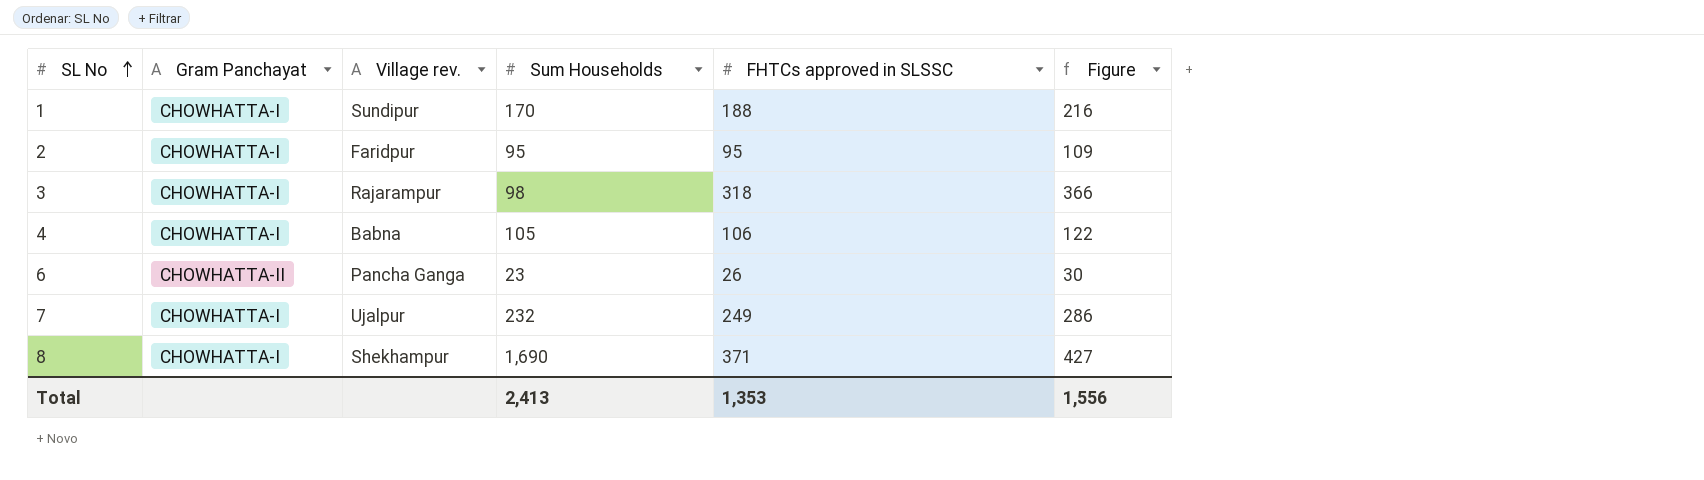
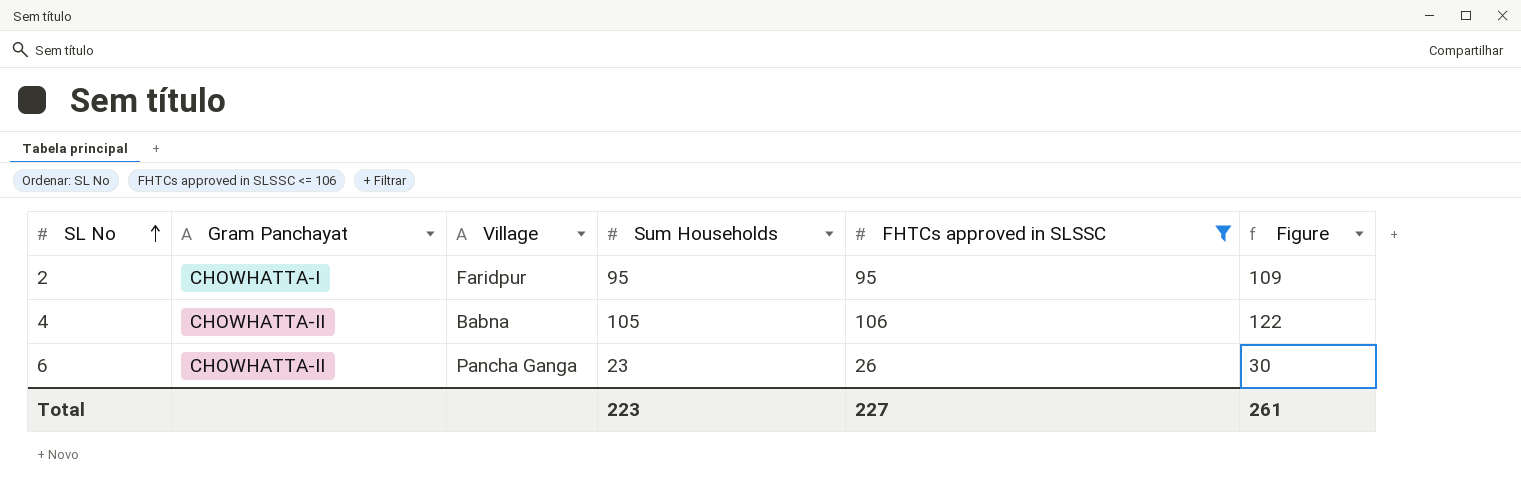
filter: none -> FHTCs approved in SLSSC <= 106
column name: Village rev. -> Village
4 | Gram Panchayat: CHOWHATTA-I -> CHOWHATTA-II
Total | Sum Households: 2,413 -> 223
Total | FHTCs approved in SLSSC: 1,353 -> 227
Total | Figure: 1,556 -> 261

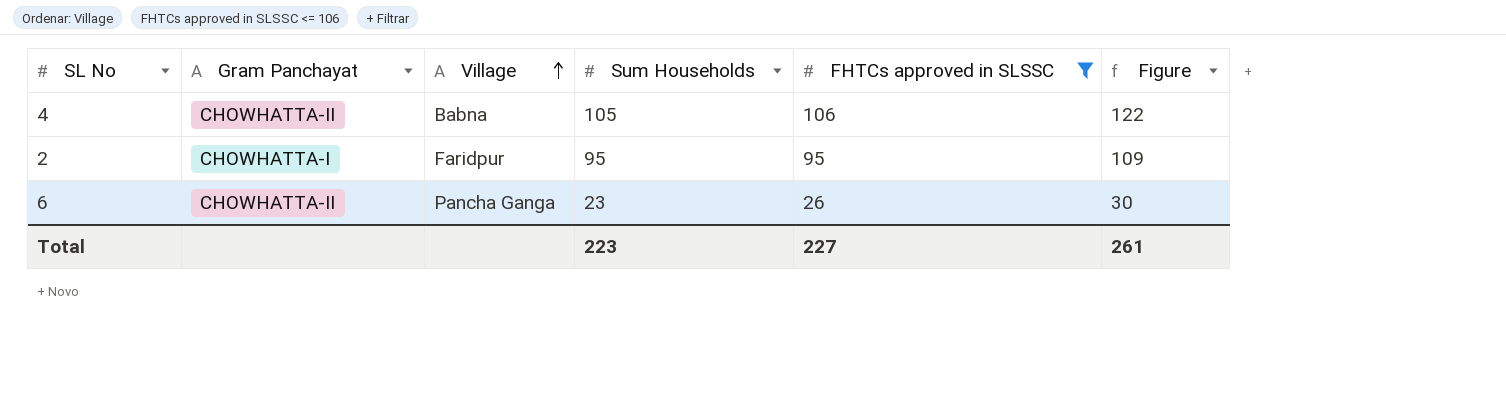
row order: SL No ascending -> Village ascending

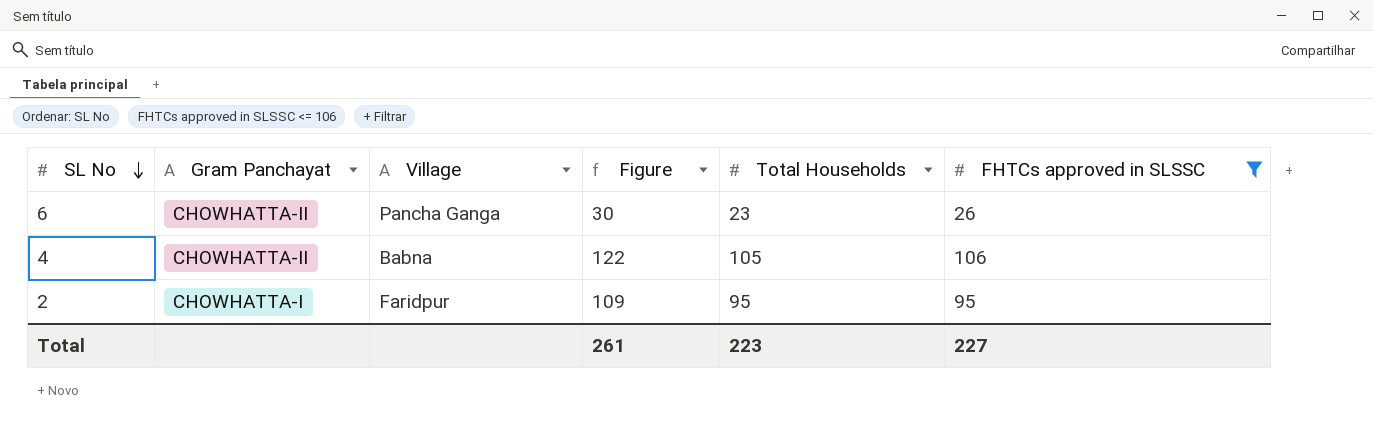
row order: Village ascending -> SL No descending
column Figure | position: 6 -> 4
column name: Sum Households -> Total Households

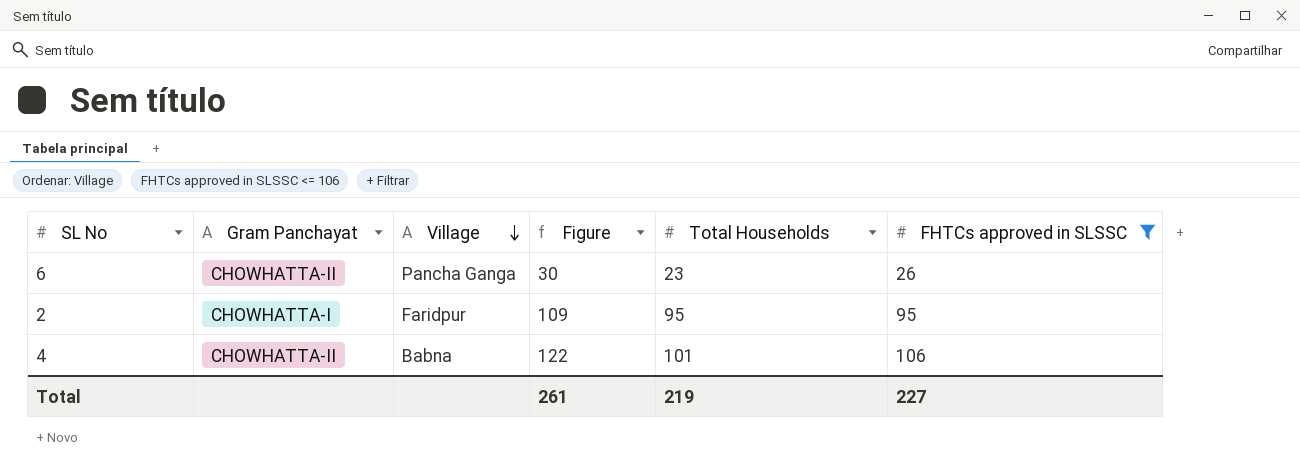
row order: SL No descending -> Village descending
4 | Total Households: 105 -> 101
Total | Total Households: 223 -> 219

